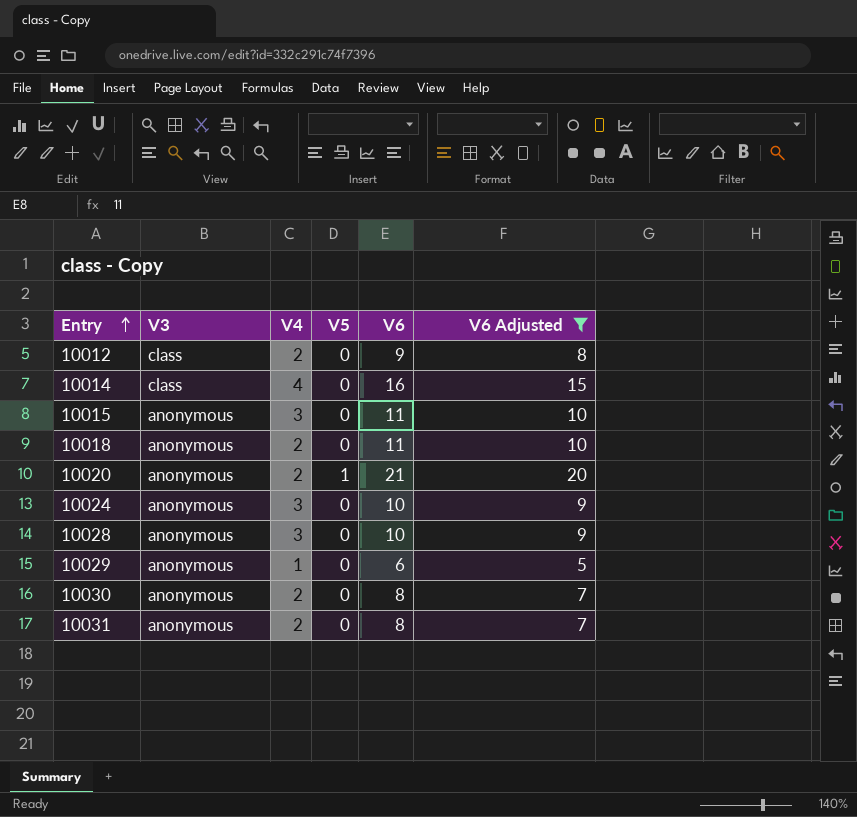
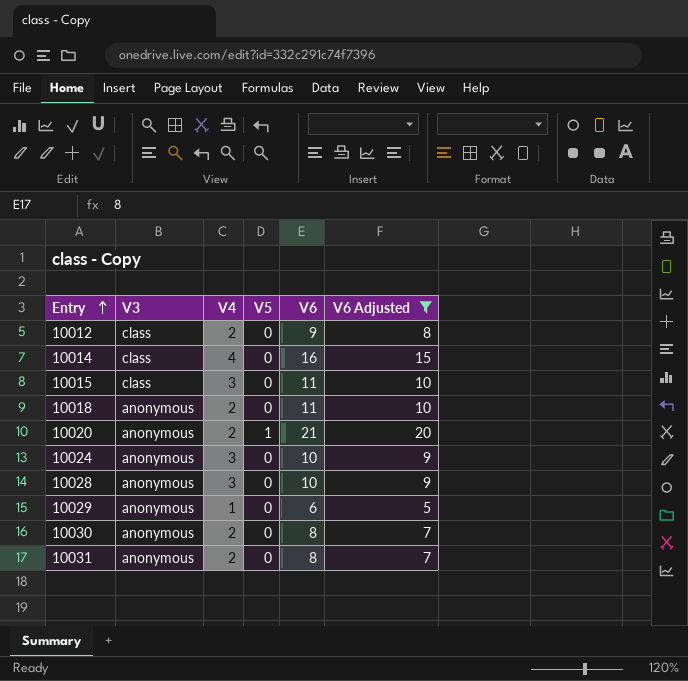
10015 | V3: anonymous -> class

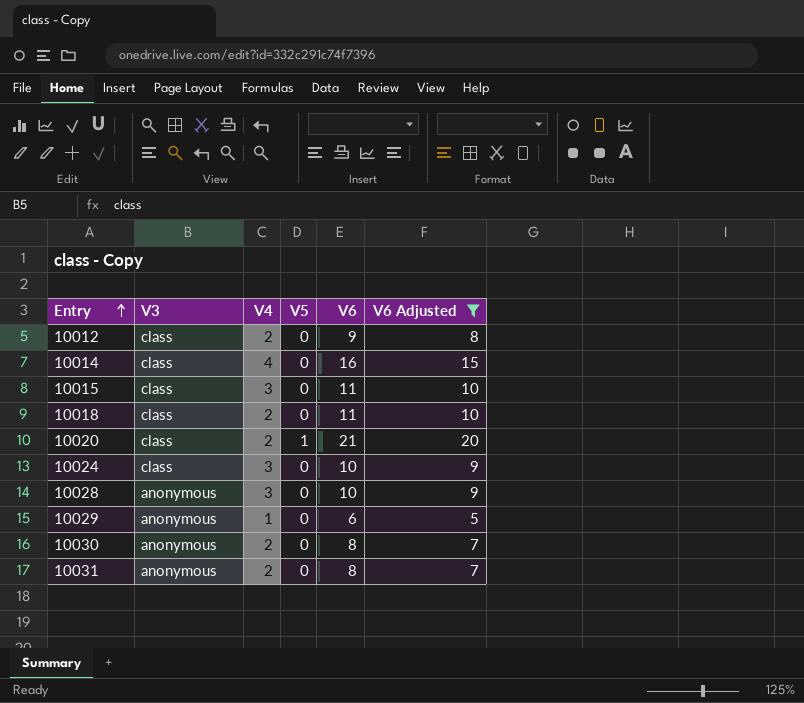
10018 | V3: anonymous -> class
10020 | V3: anonymous -> class
10024 | V3: anonymous -> class

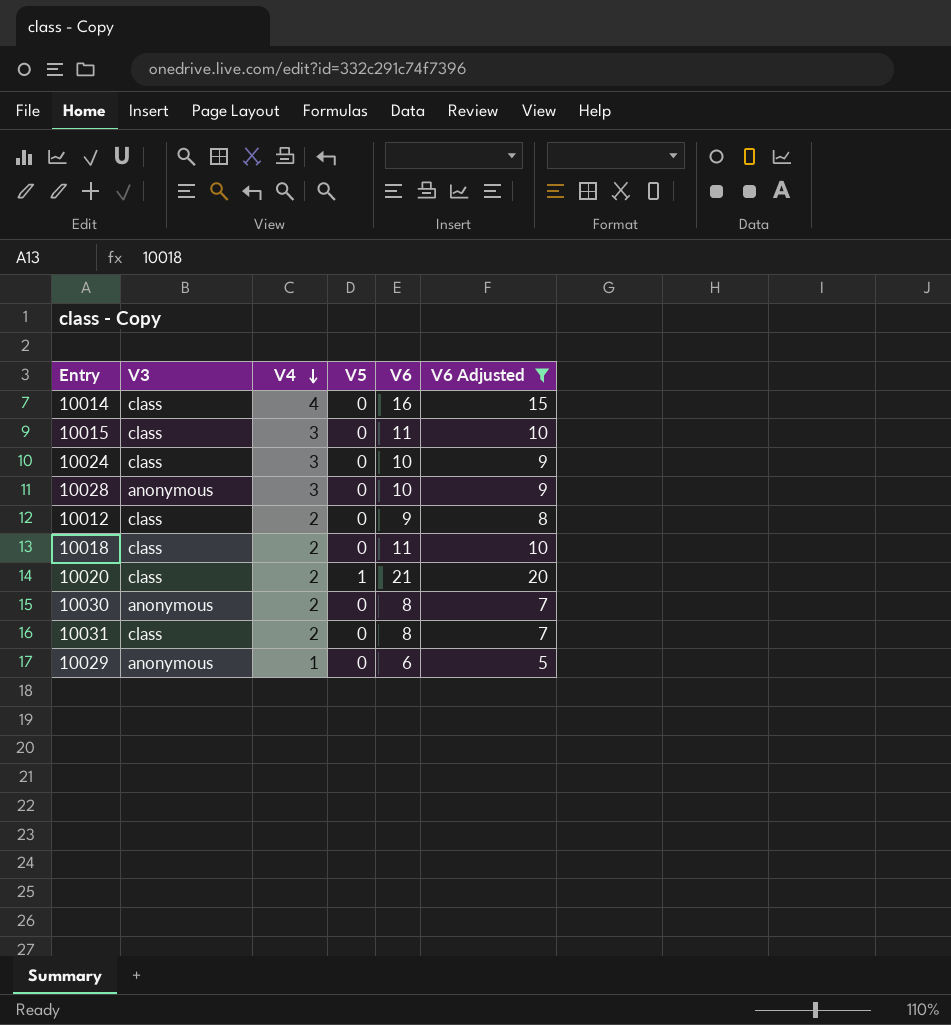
row order: Entry ascending -> V4 descending
10031 | V3: anonymous -> class

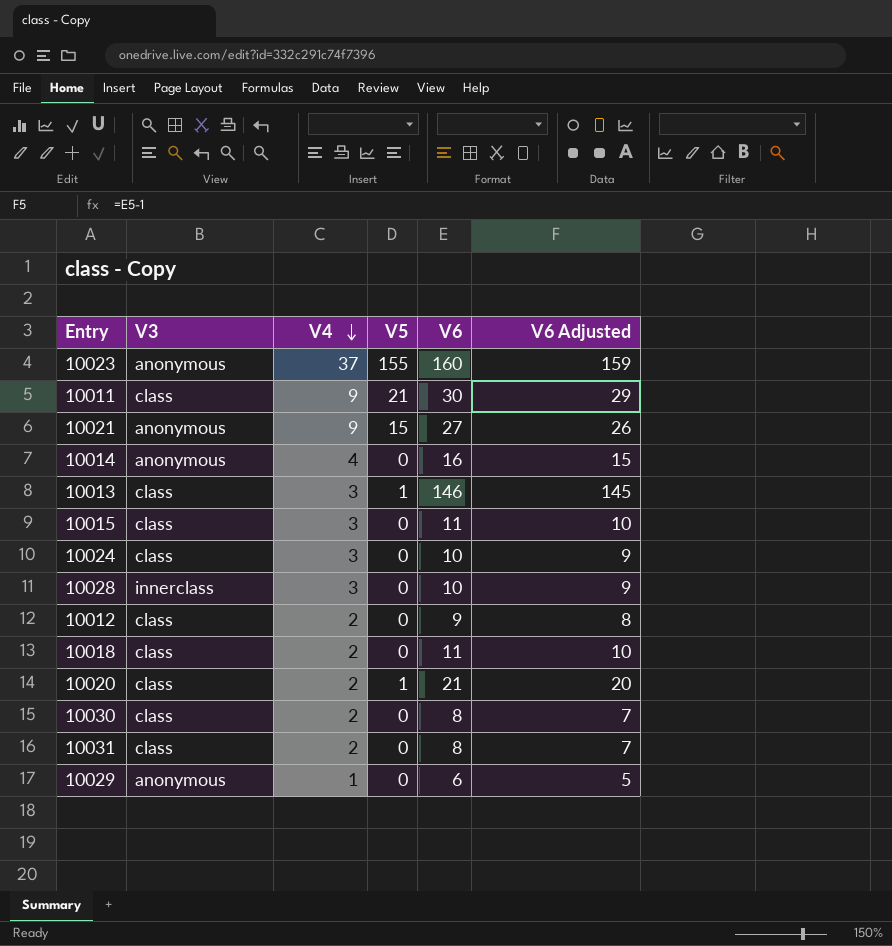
filter: V6 Adjusted <= 20 -> none
10014 | V3: class -> anonymous
10028 | V3: anonymous -> innerclass
10030 | V3: anonymous -> class

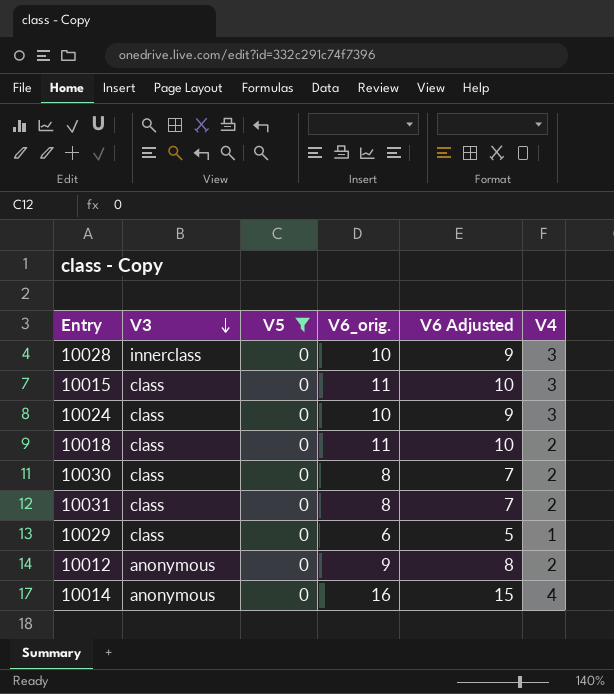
filter: none -> V5 = 0
row order: V4 descending -> V3 descending
column name: V6 -> V6_orig.
column V4 | position: 3 -> 6
10029 | V3: anonymous -> class
10012 | V3: class -> anonymous

